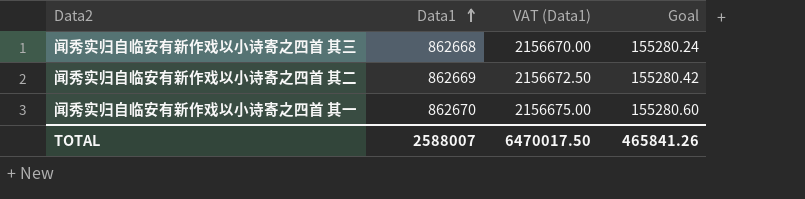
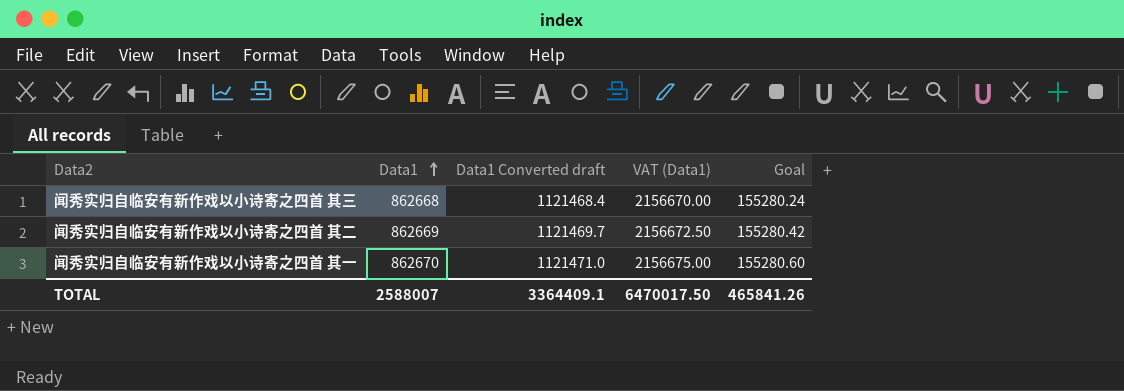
column Data1 Converted draft | formula: none -> [Data1] * 1.3

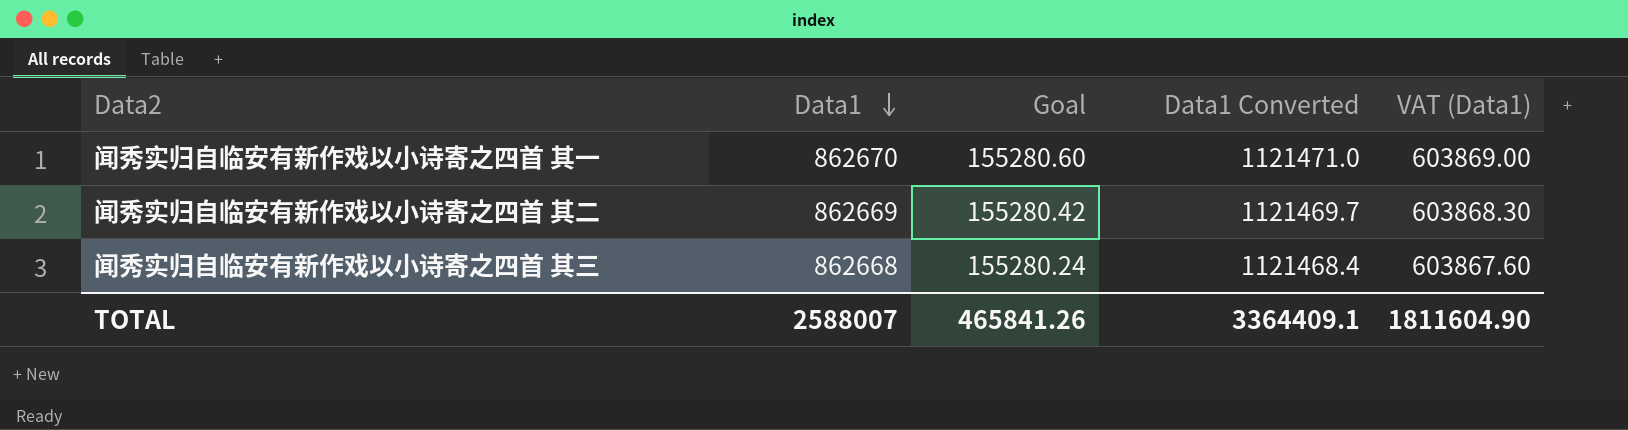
row order: Data1 ascending -> Data1 descending
column Goal | position: 5 -> 3
column name: Data1 Converted draft -> Data1 Converted
column VAT (Data1) | formula: [Data1] * 2.5 -> [Data1] * 0.7
TOTAL | VAT (Data1): 6470017.50 -> 1811604.90

